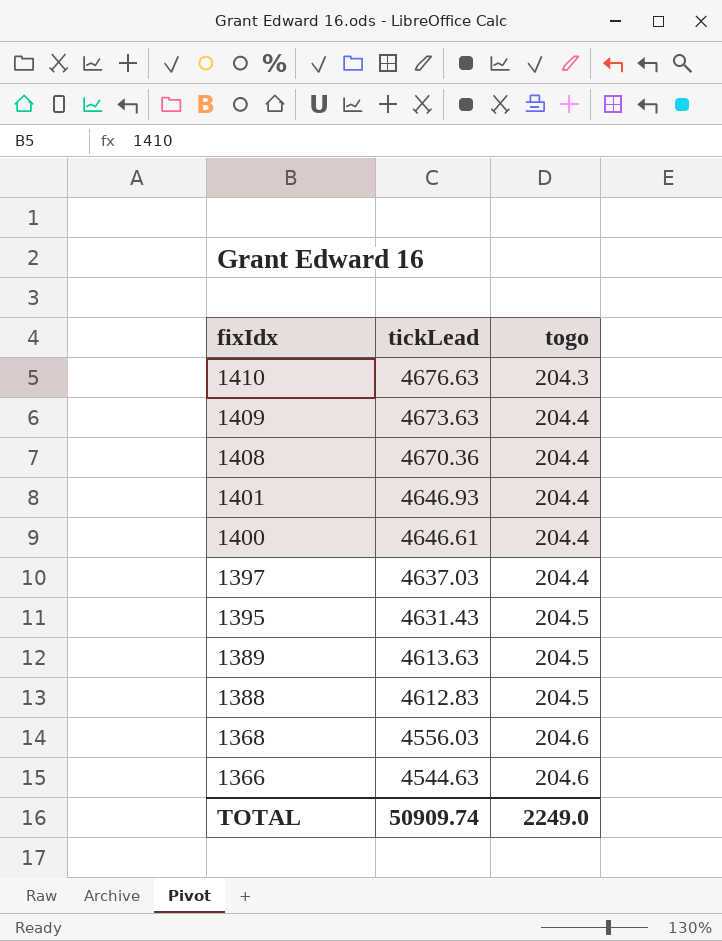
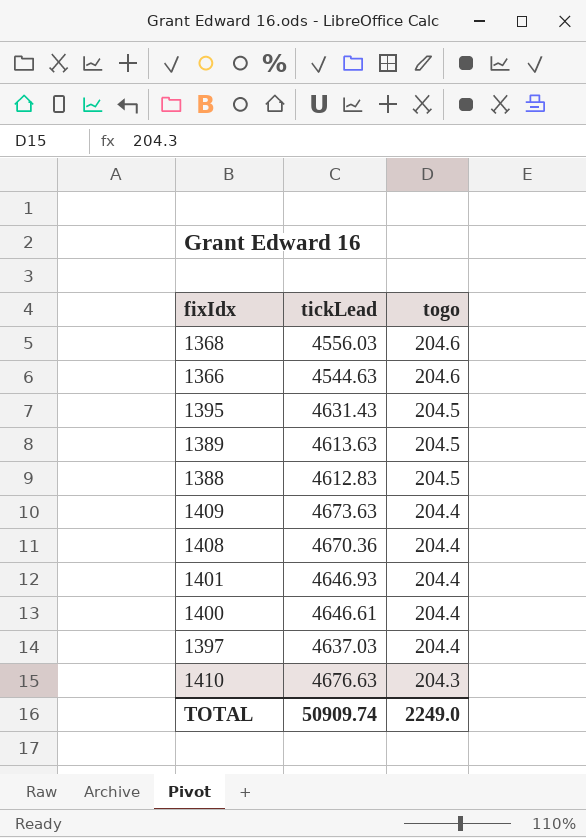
row order: fixIdx descending -> togo descending

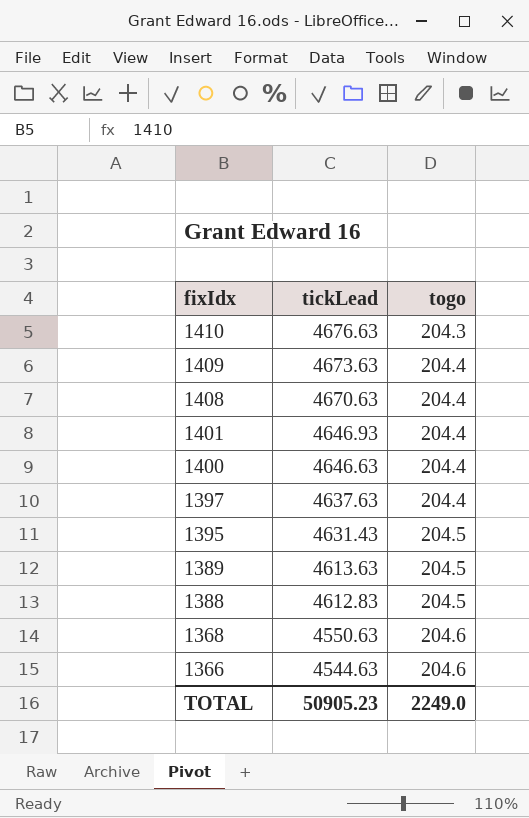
row order: togo descending -> fixIdx descending
1408 | tickLead: 4670.36 -> 4670.63
1400 | tickLead: 4646.61 -> 4646.63
1397 | tickLead: 4637.03 -> 4637.63
1368 | tickLead: 4556.03 -> 4550.63
TOTAL | tickLead: 50909.74 -> 50905.23

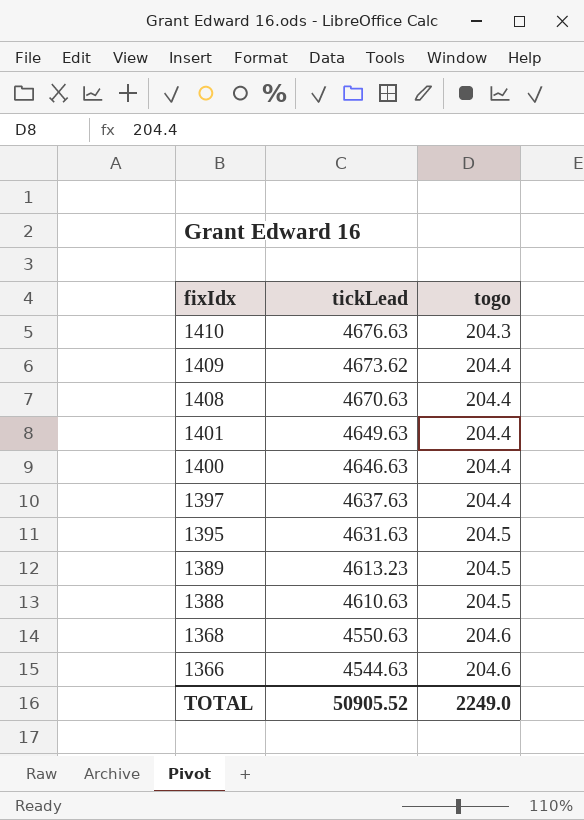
1409 | tickLead: 4673.63 -> 4673.62
1401 | tickLead: 4646.93 -> 4649.63
1395 | tickLead: 4631.43 -> 4631.63
1389 | tickLead: 4613.63 -> 4613.23
1388 | tickLead: 4612.83 -> 4610.63
TOTAL | tickLead: 50905.23 -> 50905.52

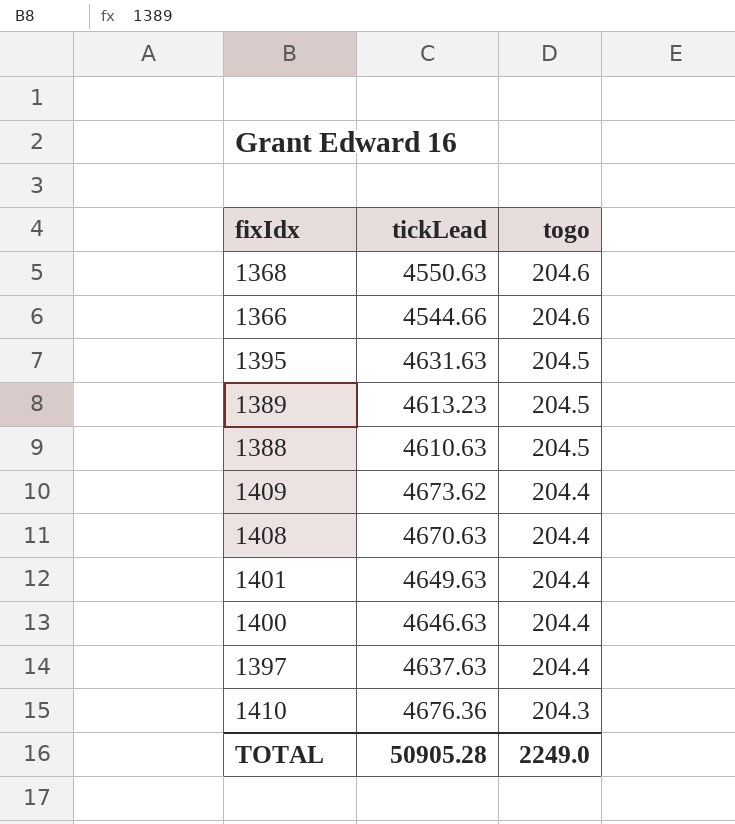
row order: fixIdx descending -> togo descending
1366 | tickLead: 4544.63 -> 4544.66
1410 | tickLead: 4676.63 -> 4676.36
TOTAL | tickLead: 50905.52 -> 50905.28

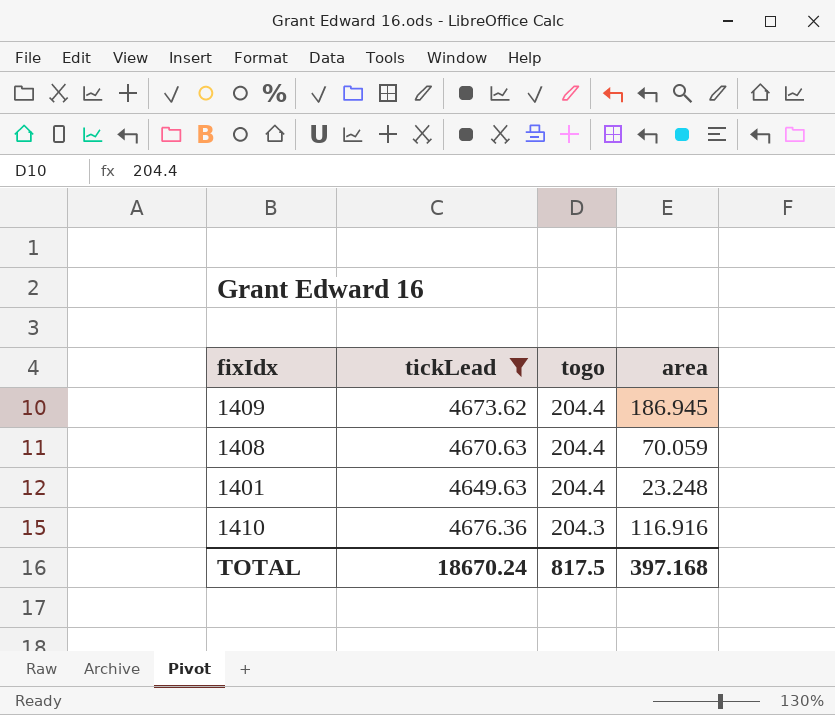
filter: none -> tickLead >= 4649.63
column area | position: none -> 4
TOTAL | tickLead: 50905.28 -> 18670.24
TOTAL | togo: 2249.0 -> 817.5

